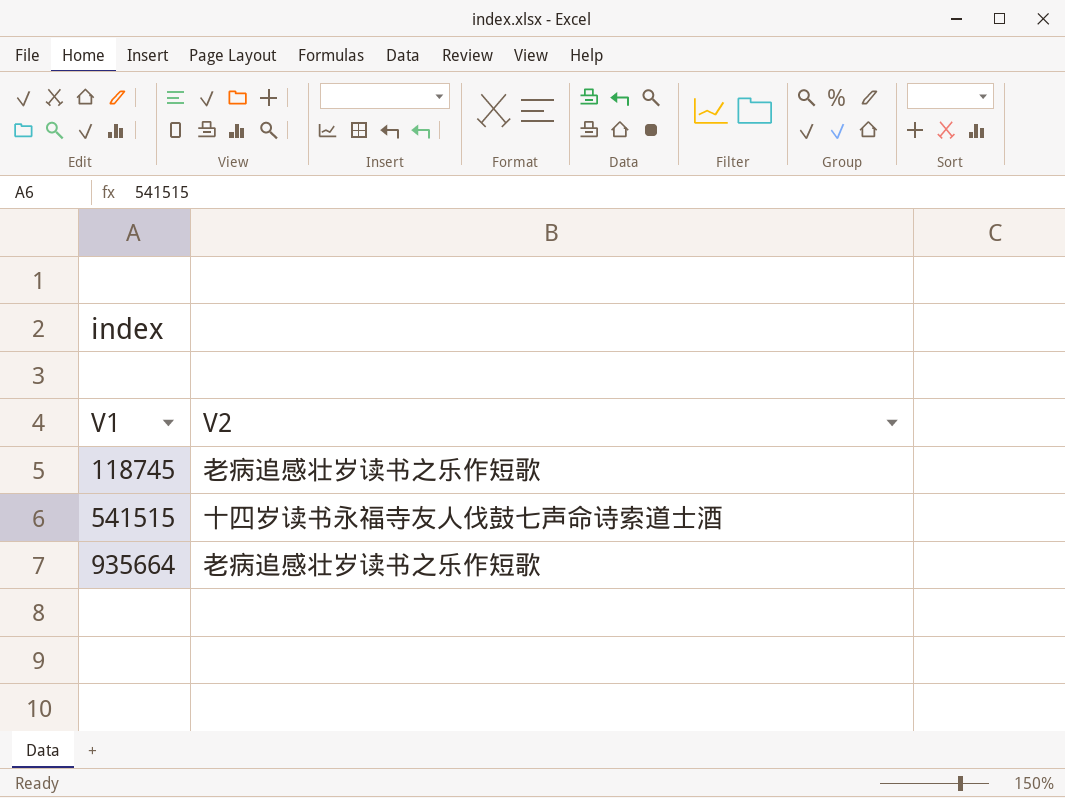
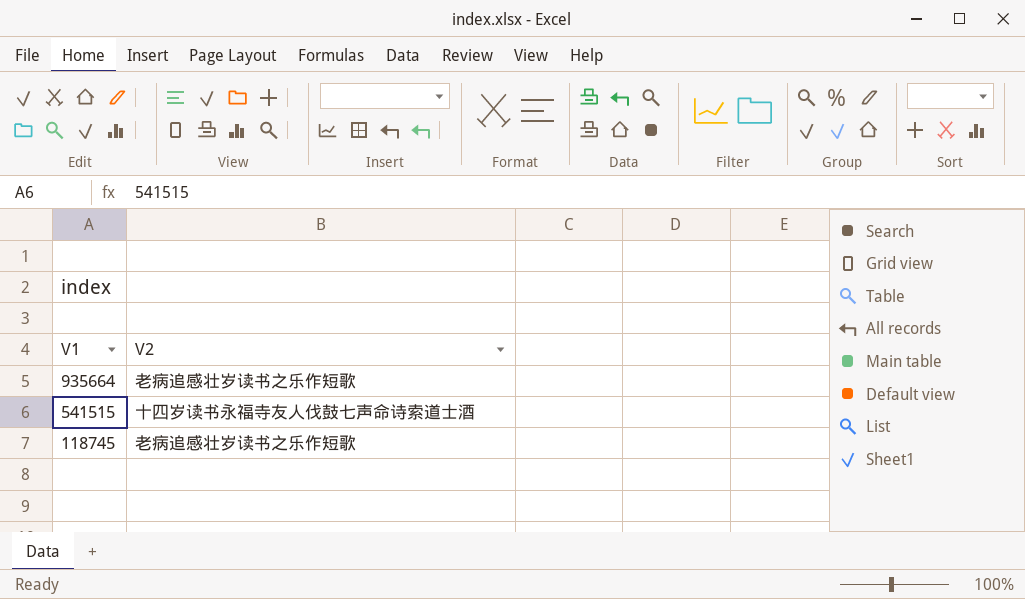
row order: V1 ascending -> V1 descending

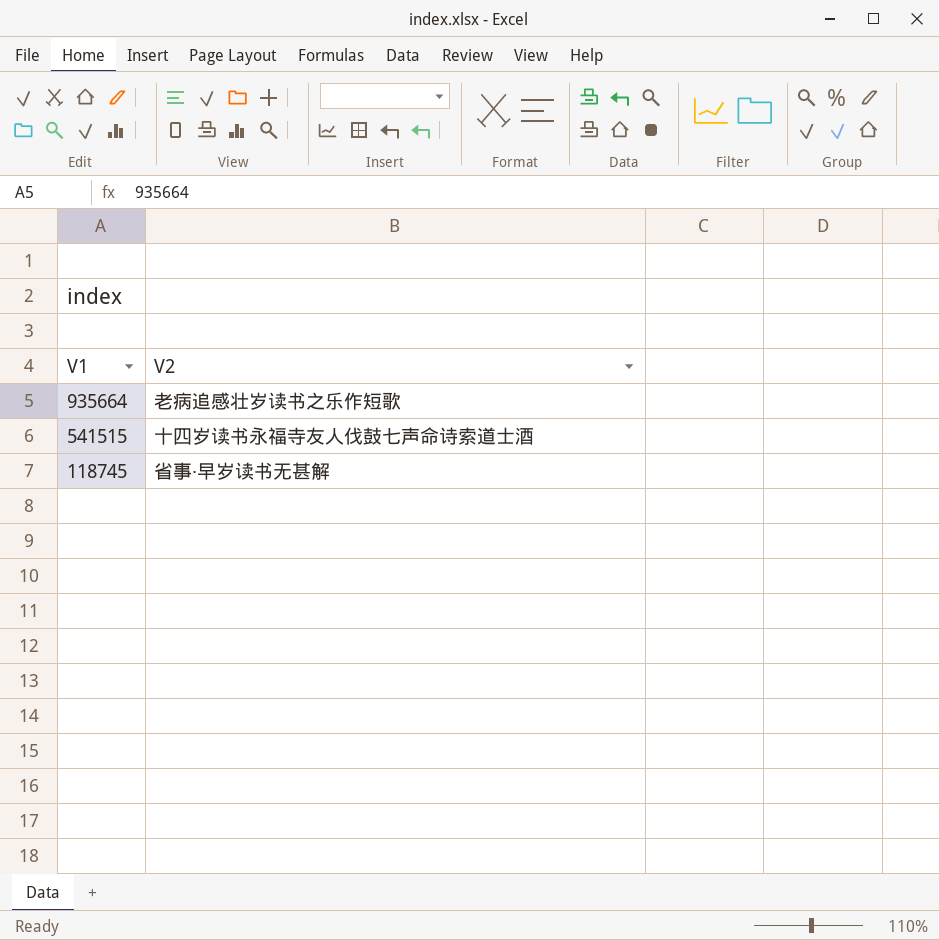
118745 | V2: 老病追感壮岁读书之乐作短歌 -> 省事·早岁读书无甚解

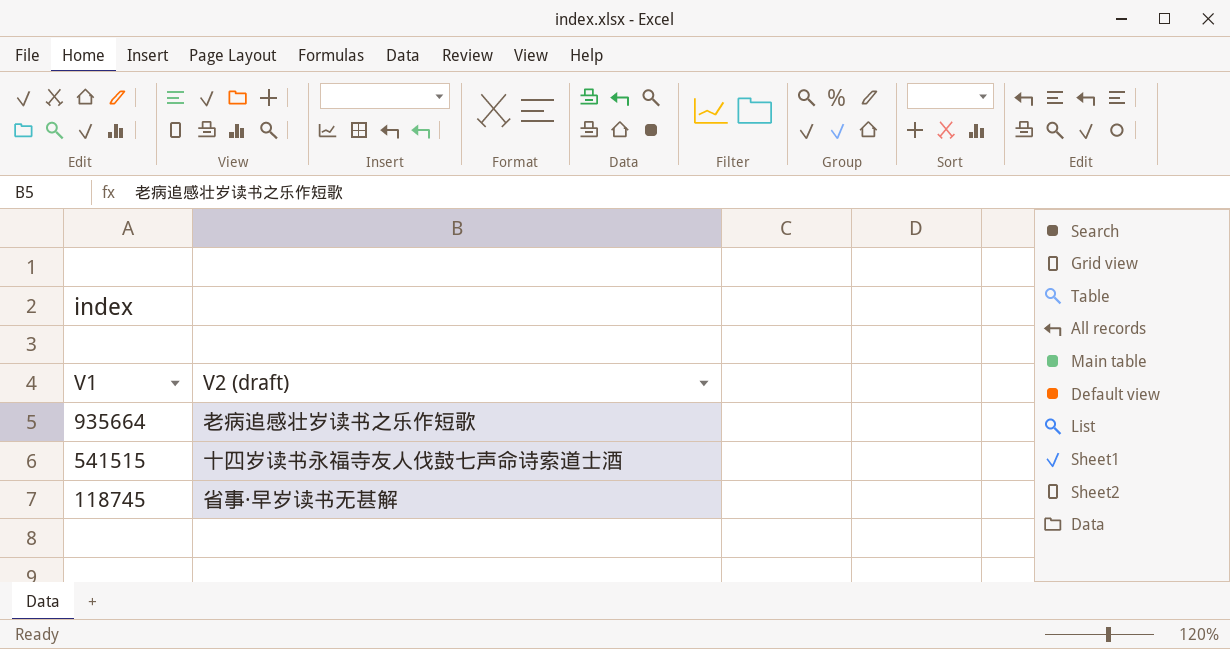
column name: V2 -> V2 (draft)

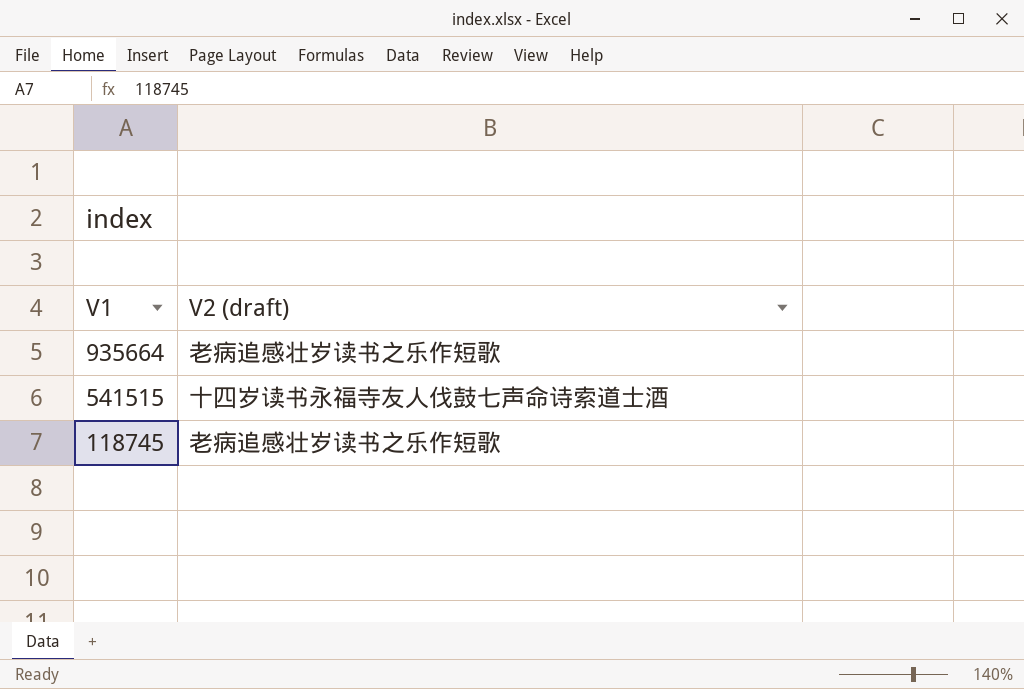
118745 | V2 (draft): 省事·早岁读书无甚解 -> 老病追感壮岁读书之乐作短歌

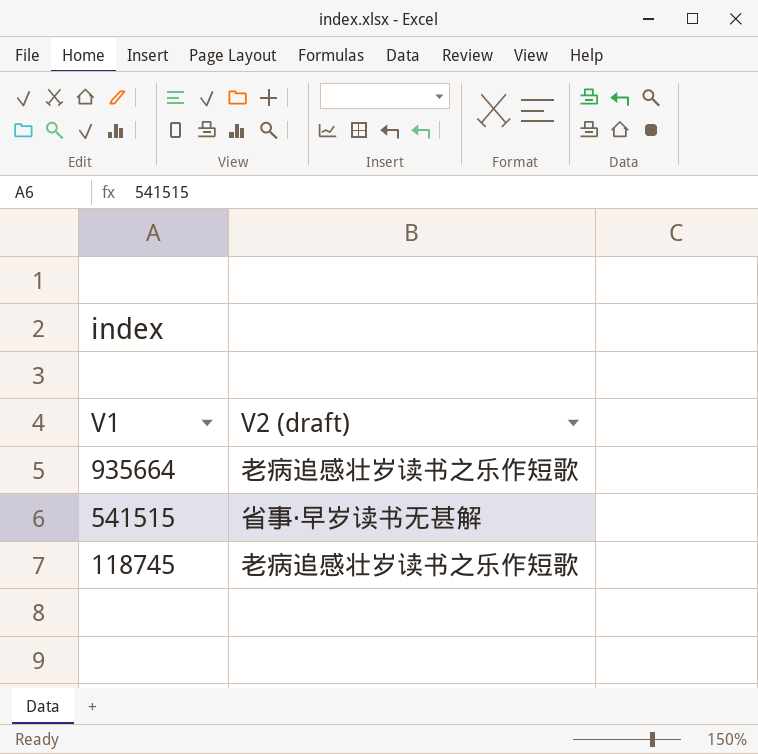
541515 | V2 (draft): 十四岁读书永福寺友人伐鼓七声命诗索道士酒 -> 省事·早岁读书无甚解

